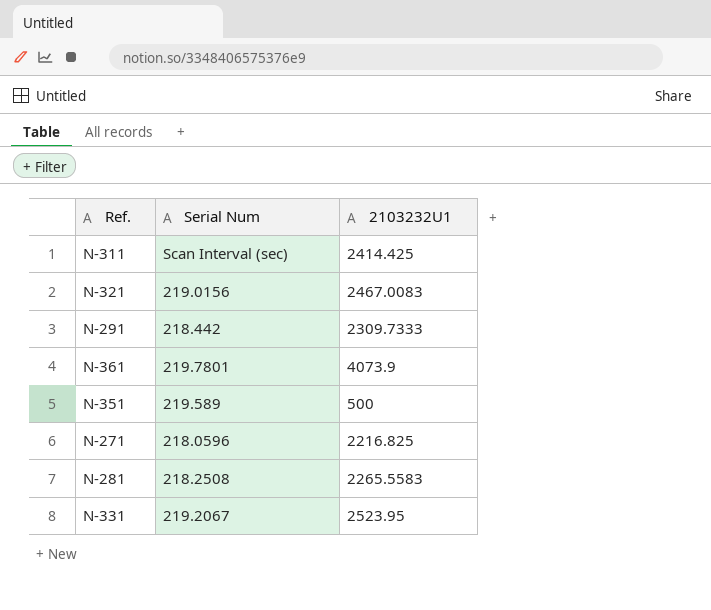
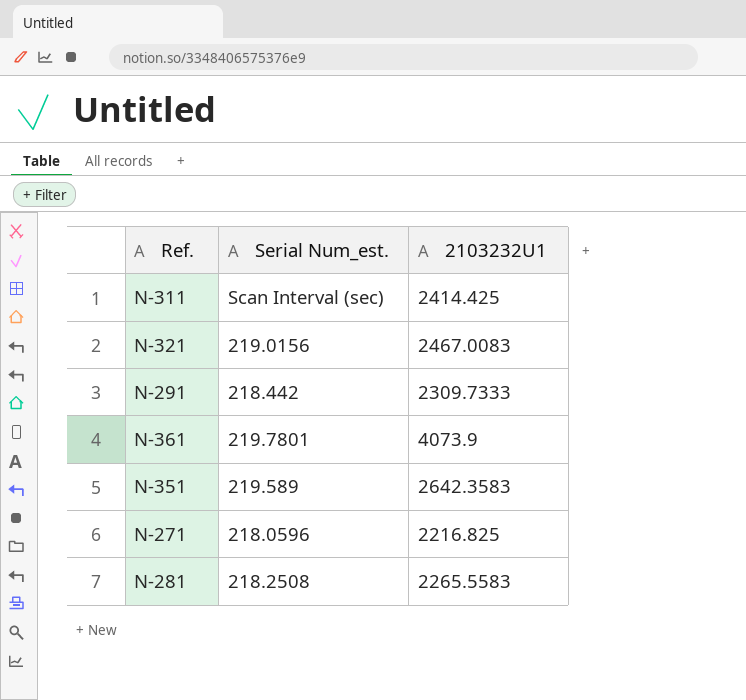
column name: Serial Num -> Serial Num_est.
row N-331: 219.2067 | 2523.95 -> none
N-351 | 2103232U1: 500 -> 2642.3583

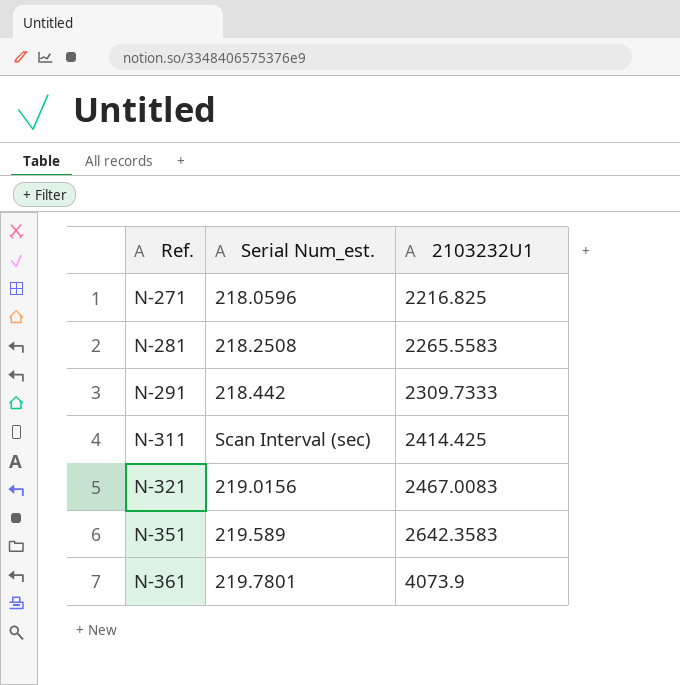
row order: none -> Ref. ascending

